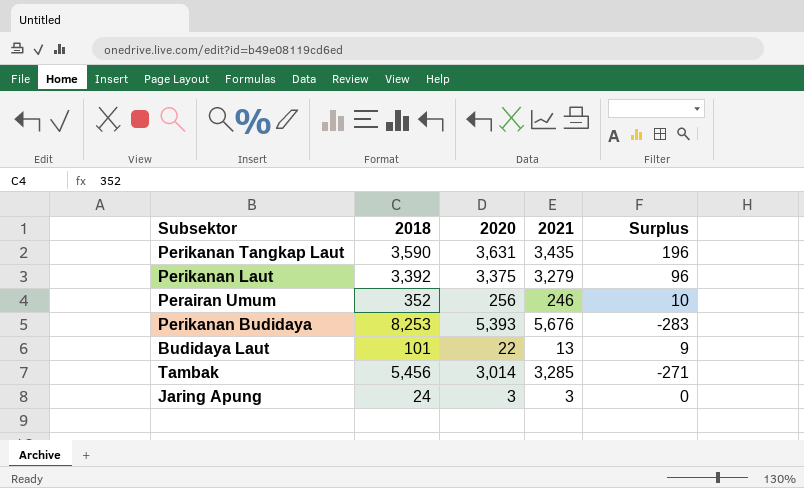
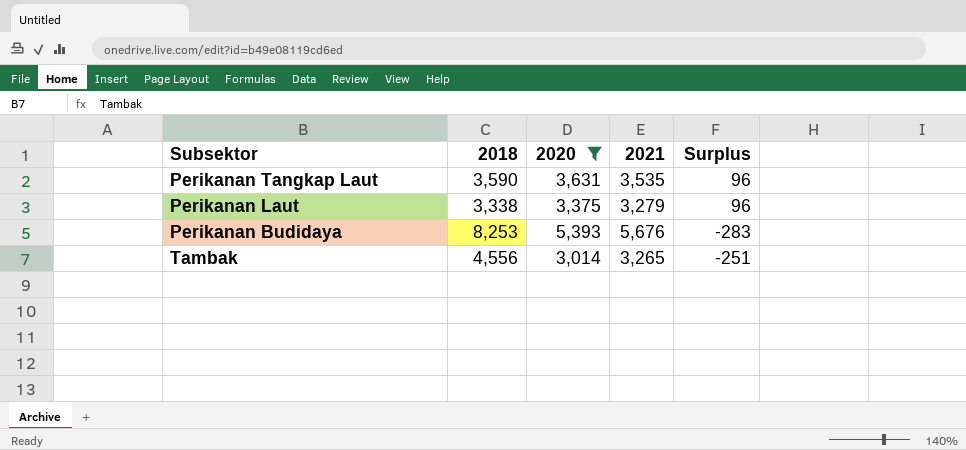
filter: none -> 2020 >= 3,014
Perikanan Tangkap Laut | 2021: 3,435 -> 3,535
Perikanan Tangkap Laut | Surplus: 196 -> 96
Perikanan Laut | 2018: 3,392 -> 3,338
Tambak | 2018: 5,456 -> 4,556
Tambak | 2021: 3,285 -> 3,265
Tambak | Surplus: -271 -> -251

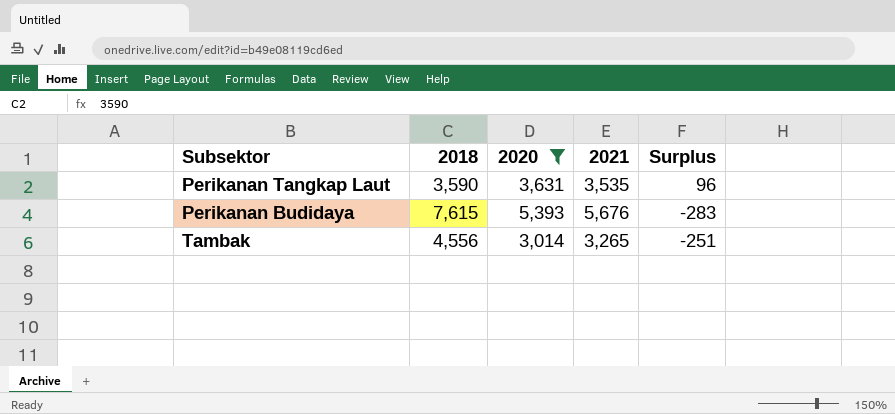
row Perikanan Laut: 3,338 | 3,375 | 3,279 | 96 -> none
Perikanan Budidaya | 2018: 8,253 -> 7,615

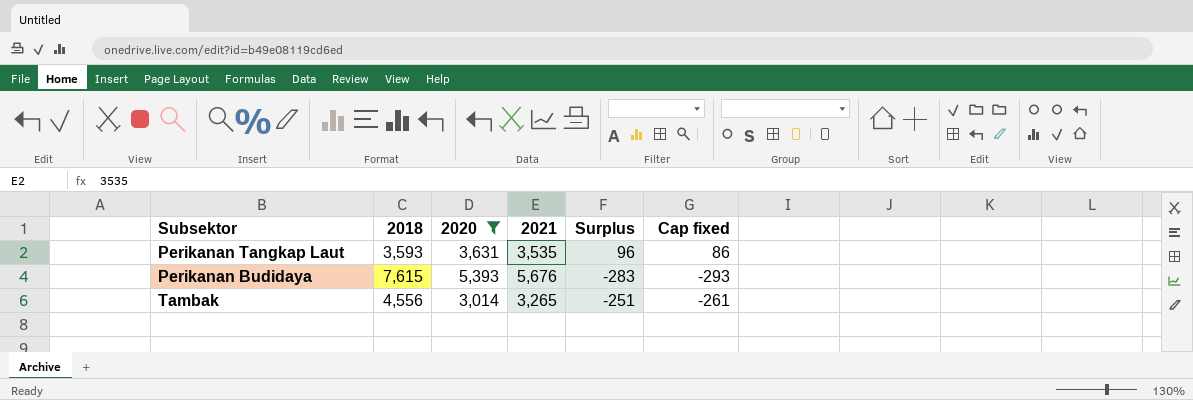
column Cap fixed | formula: none -> [Surplus] - 10
Perikanan Tangkap Laut | 2018: 3,590 -> 3,593

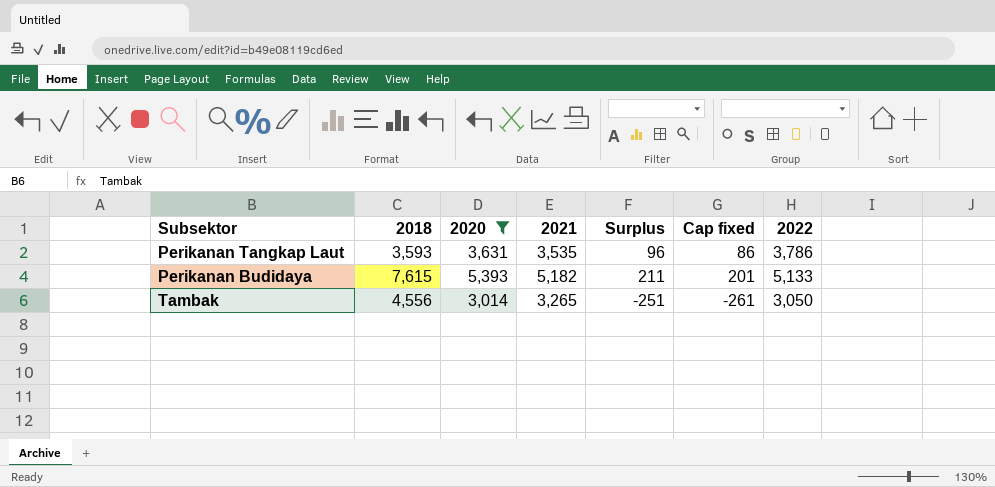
column 2022 | position: none -> 7
Perikanan Budidaya | 2021: 5,676 -> 5,182
Perikanan Budidaya | Surplus: -283 -> 211
Perikanan Budidaya | Cap fixed: -293 -> 201

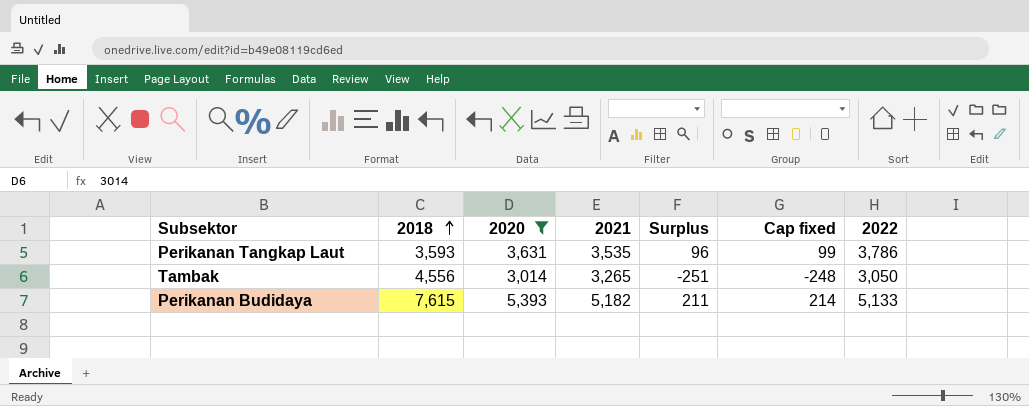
row order: none -> 2018 ascending
column Cap fixed | formula: [Surplus] - 10 -> [Surplus] + 3

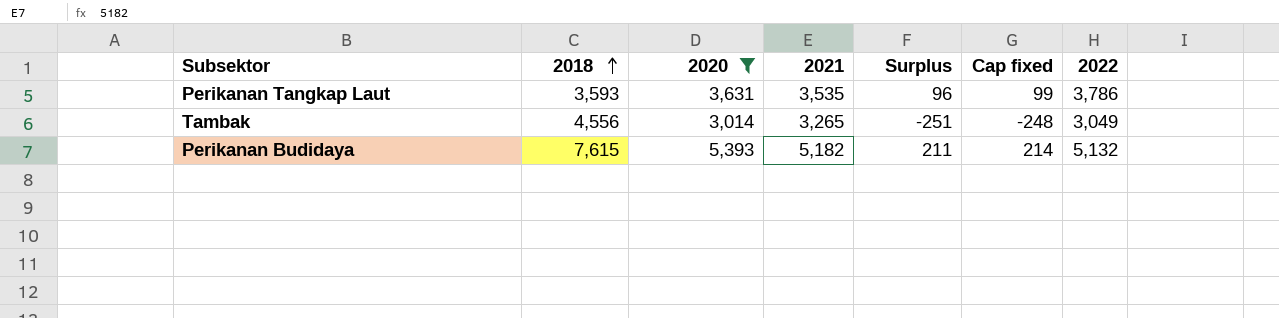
Tambak | 2022: 3,050 -> 3,049
Perikanan Budidaya | 2022: 5,133 -> 5,132

